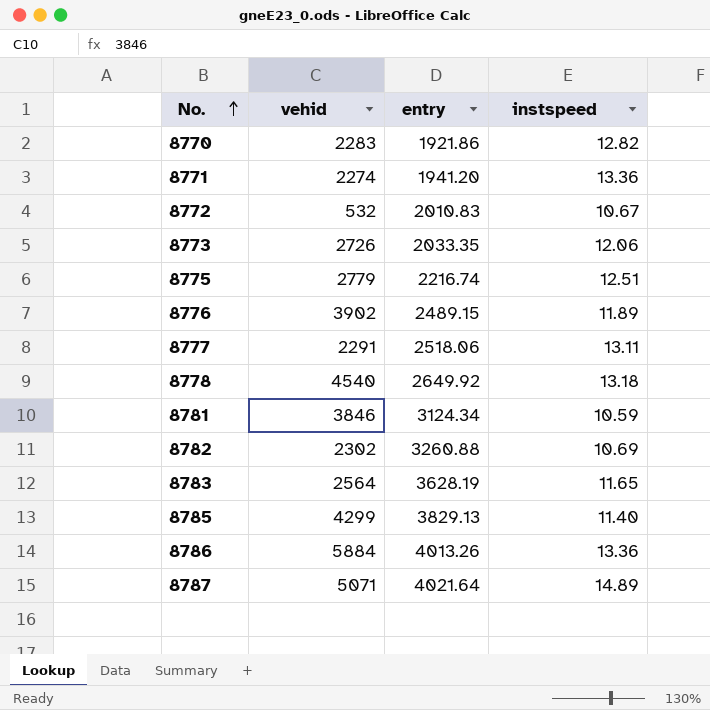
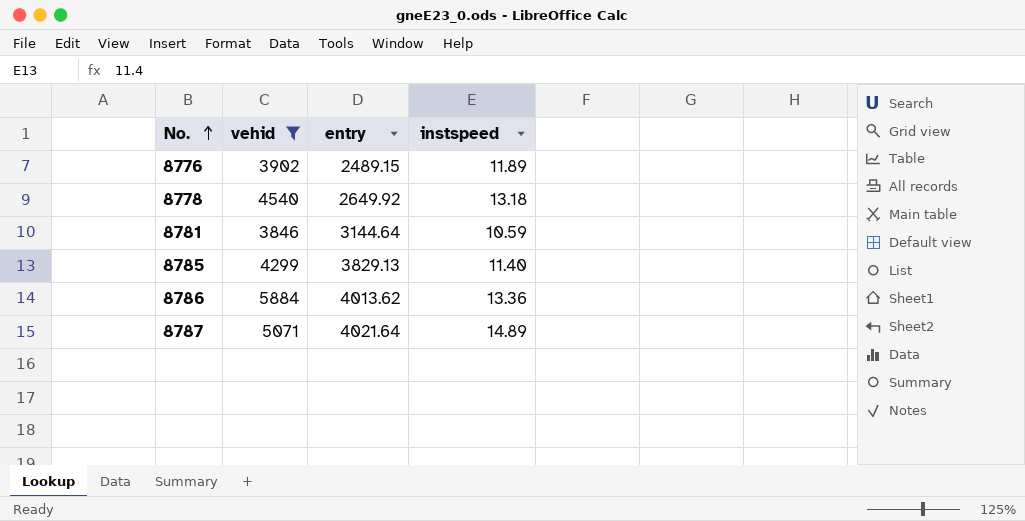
filter: none -> vehid >= 3846
8781 | entry: 3124.34 -> 3144.64
8786 | entry: 4013.26 -> 4013.62

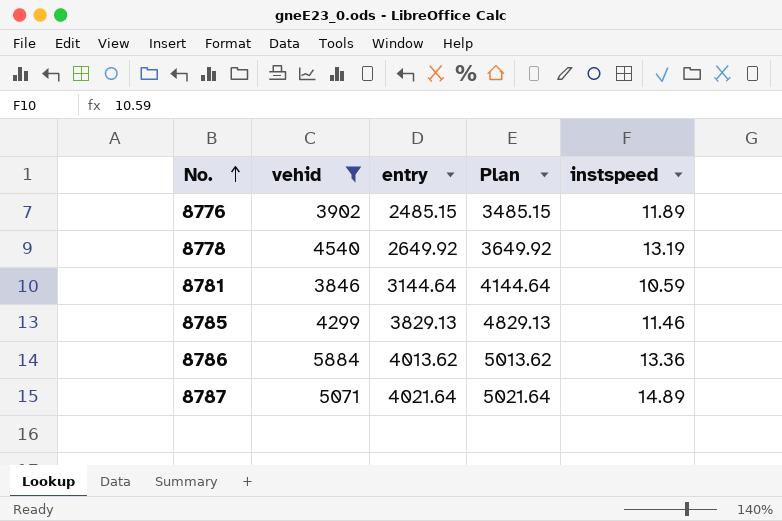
column Plan | formula: none -> [entry] + 1000
8776 | entry: 2489.15 -> 2485.15
8778 | instspeed: 13.18 -> 13.19
8785 | instspeed: 11.40 -> 11.46

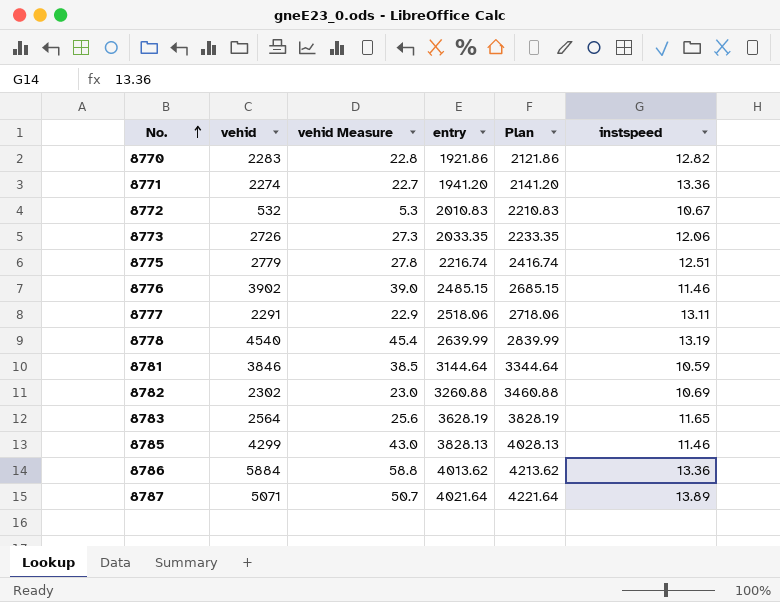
filter: vehid >= 3846 -> none
column vehid Measure | formula: none -> [vehid] * 0.01
column Plan | formula: [entry] + 1000 -> [entry] + 200
8776 | instspeed: 11.89 -> 11.46
8778 | entry: 2649.92 -> 2639.99
8785 | entry: 3829.13 -> 3828.13
8787 | instspeed: 14.89 -> 13.89

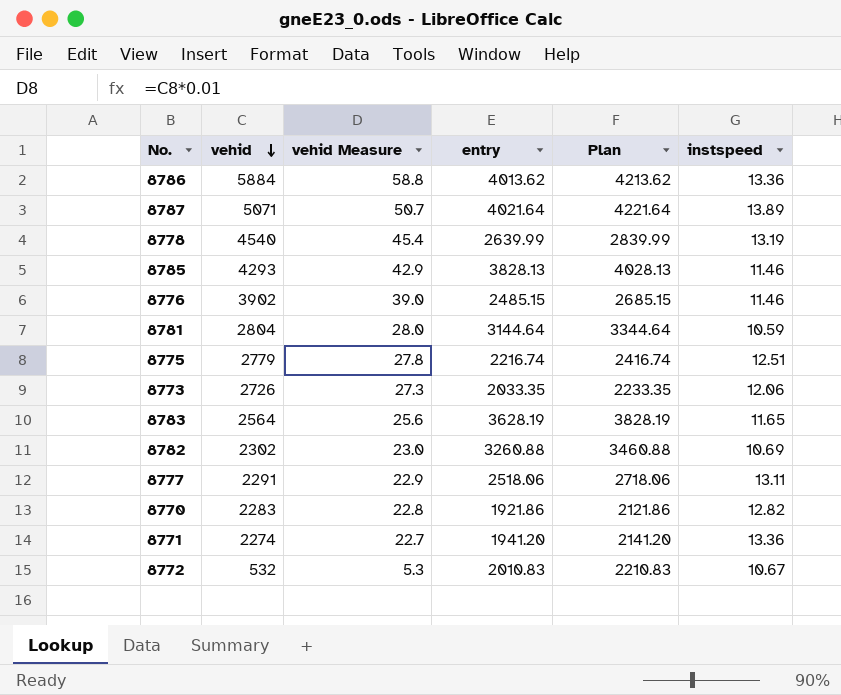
row order: No. ascending -> vehid descending
8785 | vehid: 4299 -> 4293
8785 | vehid Measure: 43.0 -> 42.9
8781 | vehid: 3846 -> 2804
8781 | vehid Measure: 38.5 -> 28.0

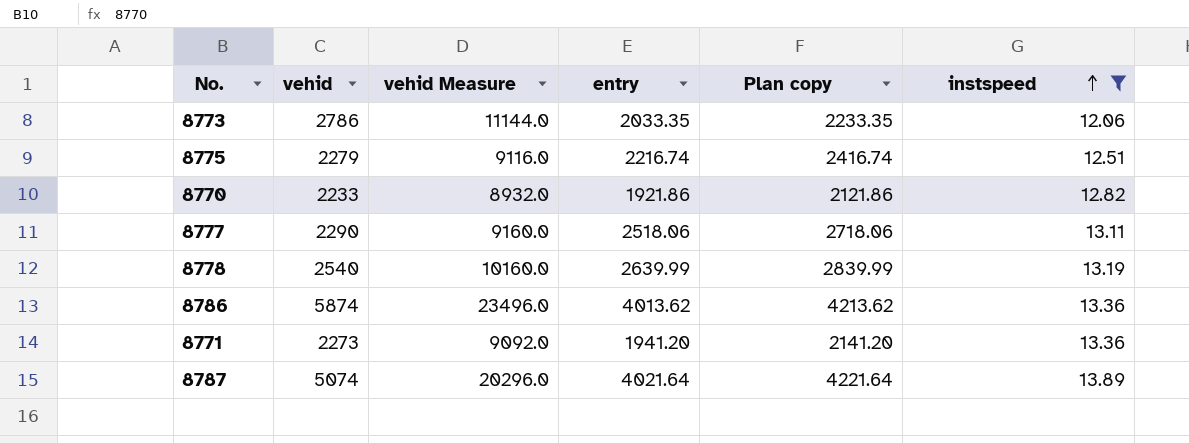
filter: none -> instspeed >= 12.06
row order: vehid descending -> instspeed ascending
column vehid Measure | formula: [vehid] * 0.01 -> [vehid] * 4
column name: Plan -> Plan copy
8773 | vehid: 2726 -> 2786
8775 | vehid: 2779 -> 2279
8770 | vehid: 2283 -> 2233
8777 | vehid: 2291 -> 2290
8778 | vehid: 4540 -> 2540
8786 | vehid: 5884 -> 5874
8771 | vehid: 2274 -> 2273
8787 | vehid: 5071 -> 5074

